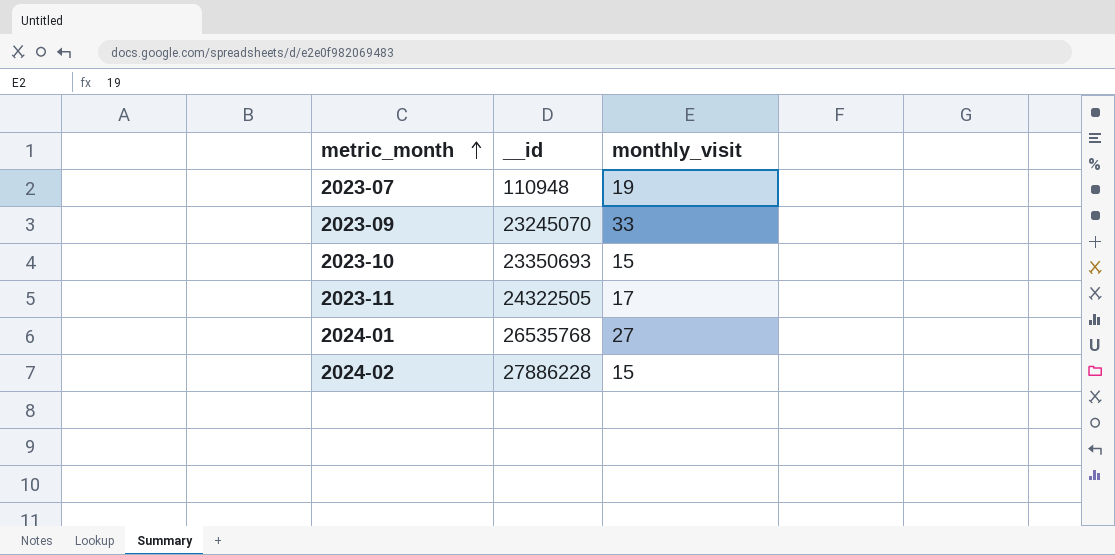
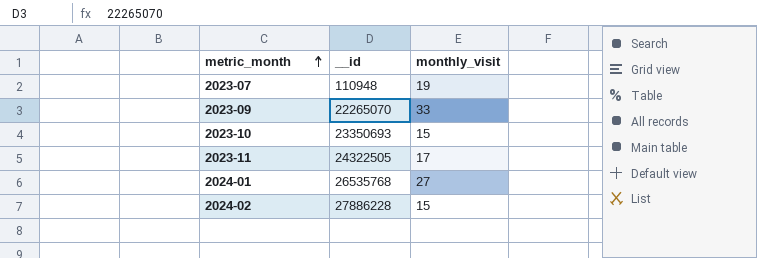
2023-09 | __id: 23245070 -> 22265070

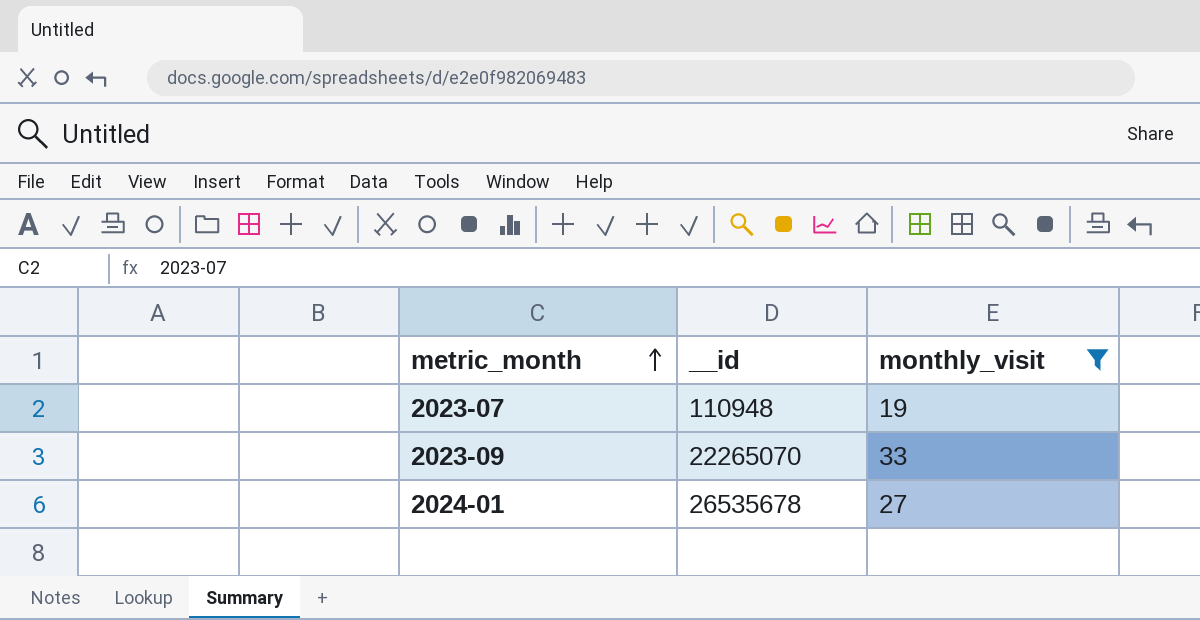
filter: none -> monthly_visit >= 19
2024-01 | __id: 26535768 -> 26535678

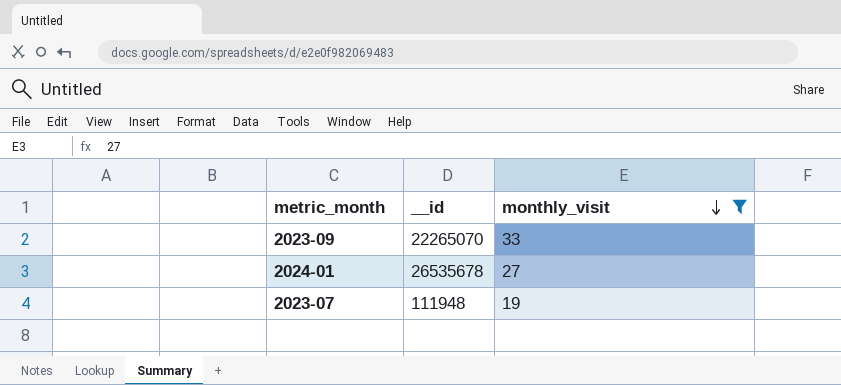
row order: metric_month ascending -> monthly_visit descending
2023-07 | __id: 110948 -> 111948

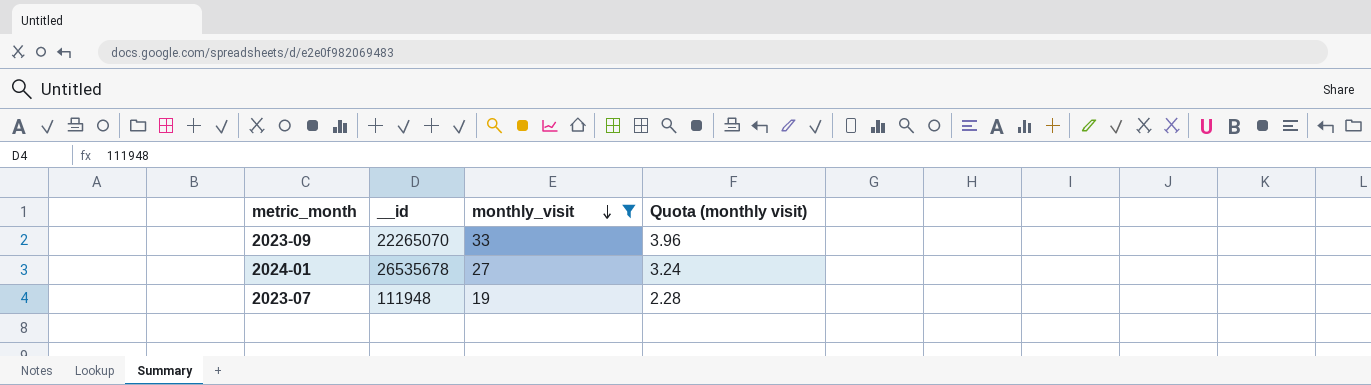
column Quota (monthly visit) | formula: none -> [monthly_visit] * 0.12

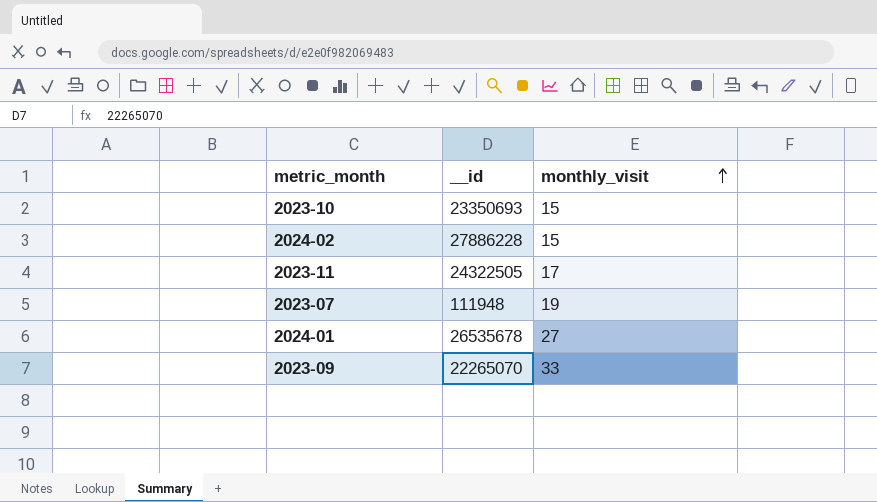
filter: monthly_visit >= 19 -> none
row order: monthly_visit descending -> monthly_visit ascending
column Quota (monthly visit) | formula: [monthly_visit] * 0.12 -> none

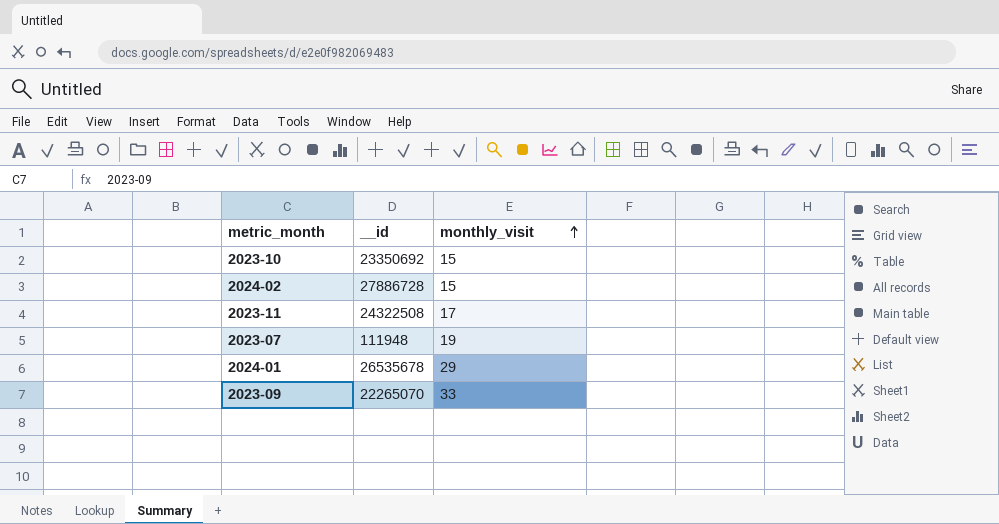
2023-10 | __id: 23350693 -> 23350692
2024-02 | __id: 27886228 -> 27886728
2023-11 | __id: 24322505 -> 24322508
2024-01 | monthly_visit: 27 -> 29

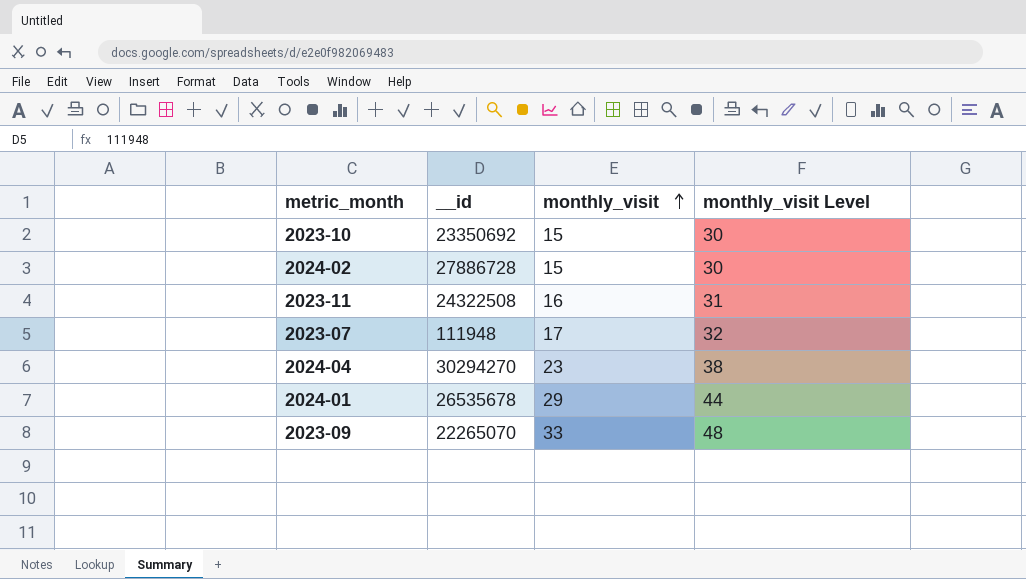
column monthly_visit Level | formula: none -> [monthly_visit] + 15
2023-11 | monthly_visit: 17 -> 16
2023-07 | monthly_visit: 19 -> 17
row 2024-04: none -> 30294270 | 23 | 38

